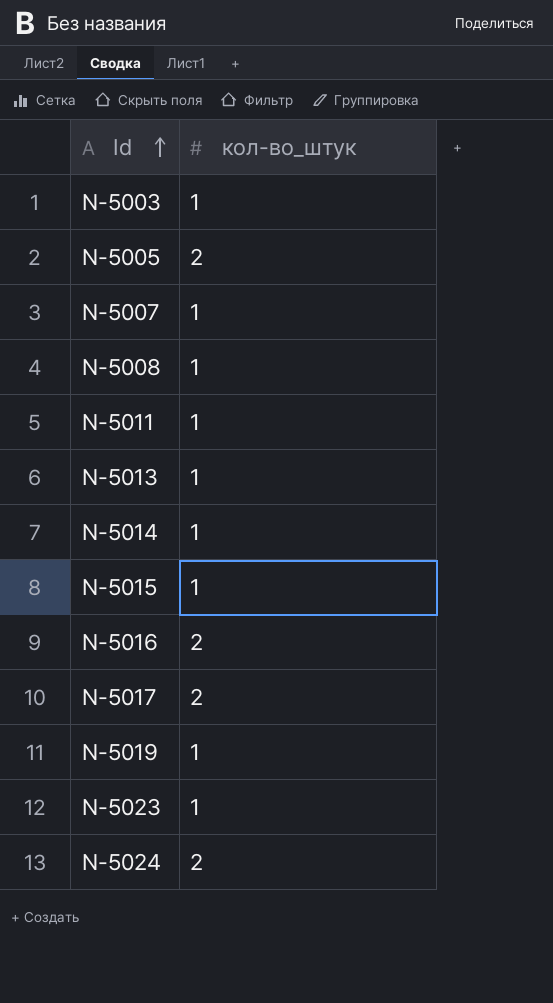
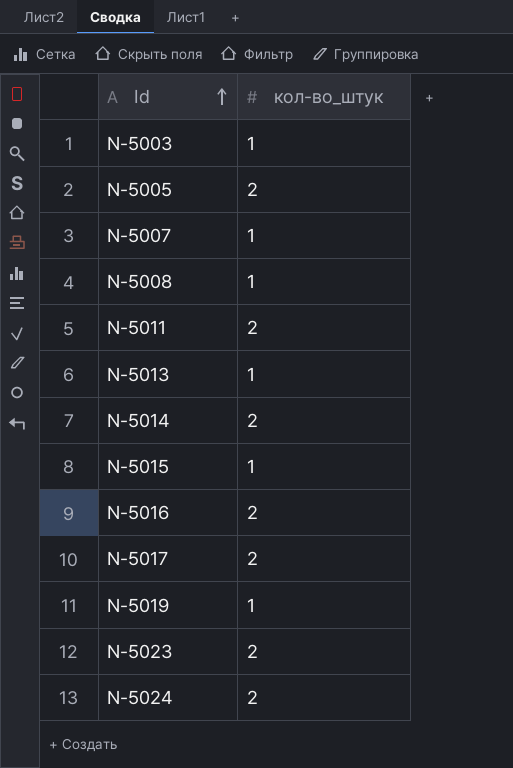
N-5011 | кол-во_штук: 1 -> 2
N-5014 | кол-во_штук: 1 -> 2
N-5023 | кол-во_штук: 1 -> 2

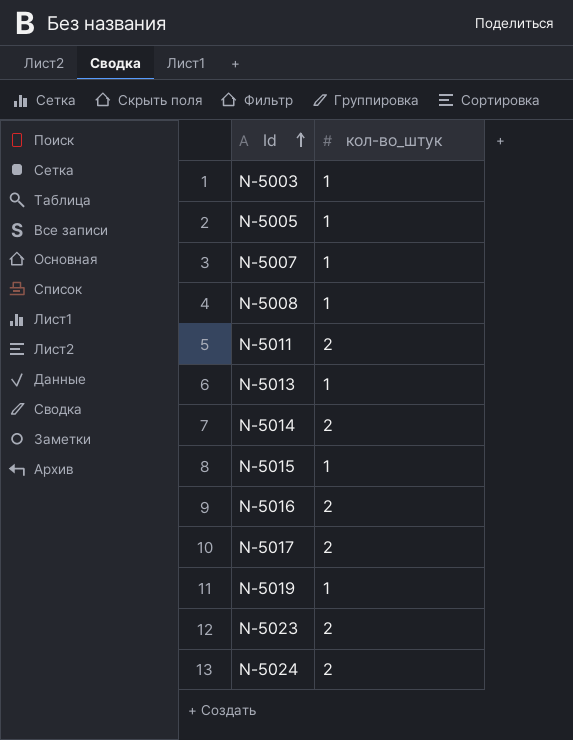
N-5005 | кол-во_штук: 2 -> 1

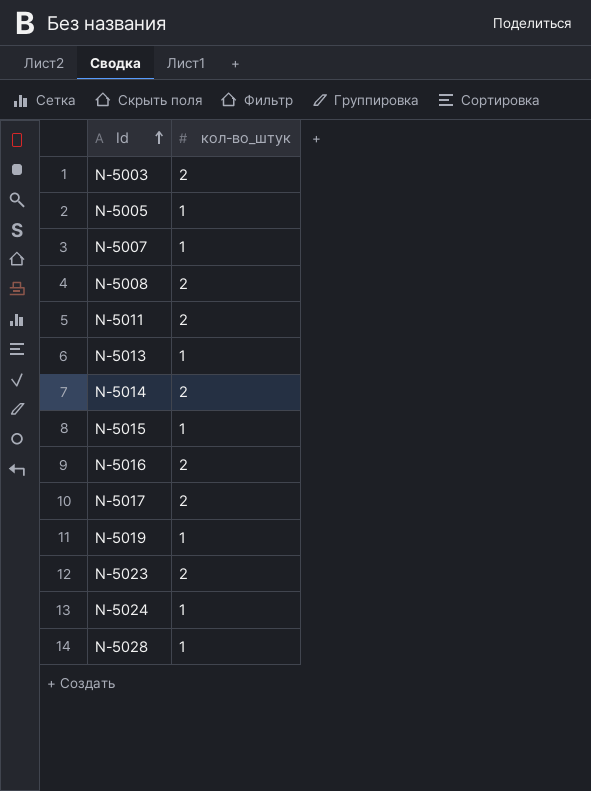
N-5003 | кол-во_штук: 1 -> 2
N-5008 | кол-во_штук: 1 -> 2
N-5024 | кол-во_штук: 2 -> 1
row N-5028: none -> 1

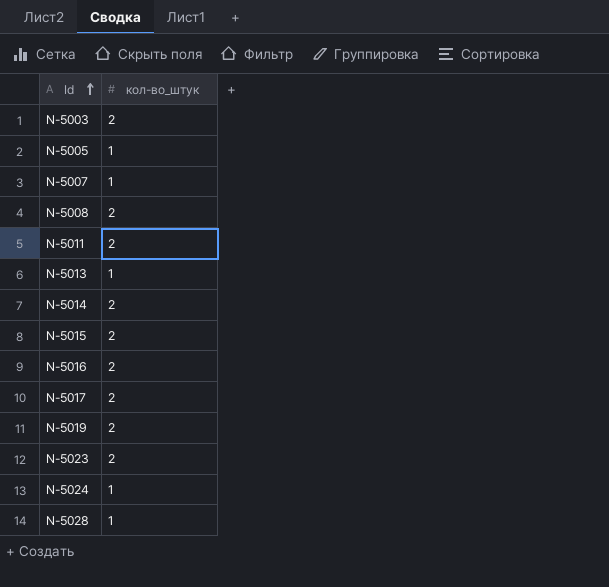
N-5015 | кол-во_штук: 1 -> 2
N-5019 | кол-во_штук: 1 -> 2

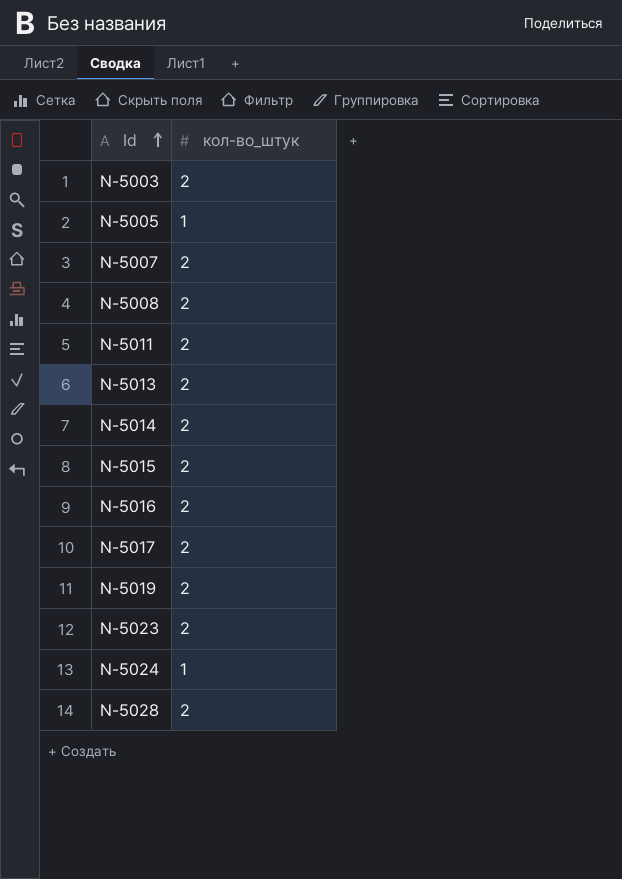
N-5007 | кол-во_штук: 1 -> 2
N-5013 | кол-во_штук: 1 -> 2
N-5028 | кол-во_штук: 1 -> 2

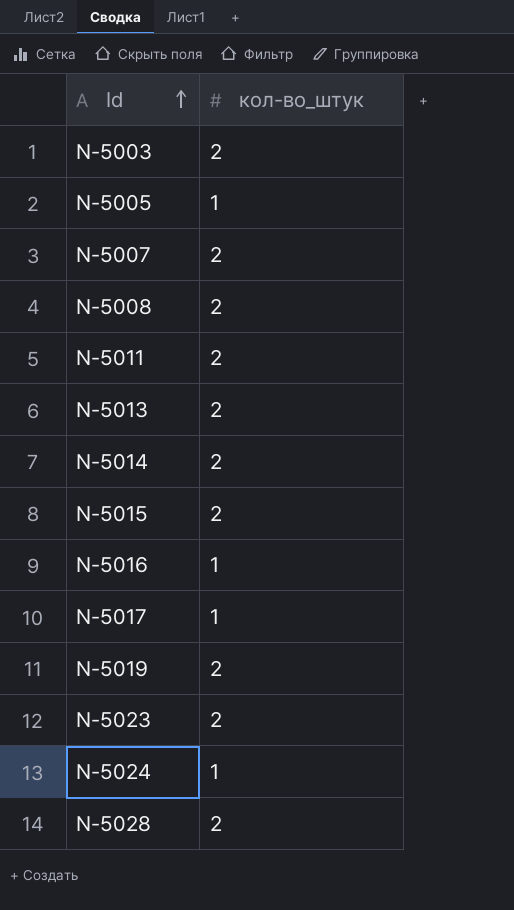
N-5016 | кол-во_штук: 2 -> 1
N-5017 | кол-во_штук: 2 -> 1

